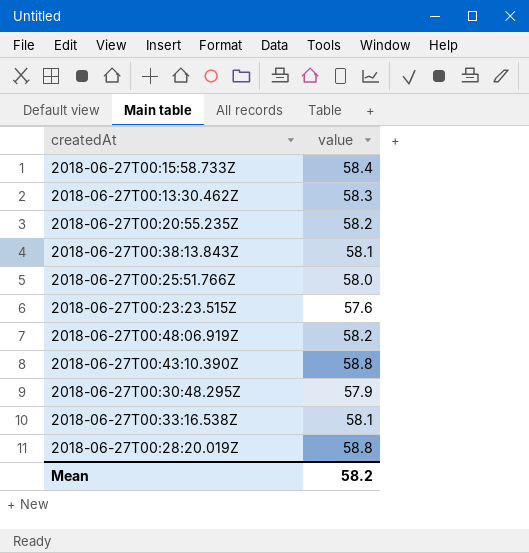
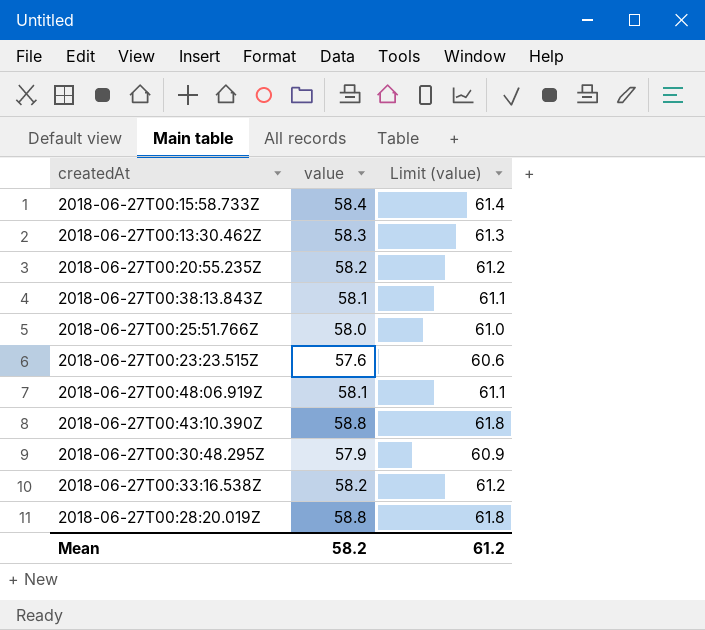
column Limit (value) | formula: none -> [value] + 3
2018-06-27T00:48:06.919Z | value: 58.2 -> 58.1
2018-06-27T00:33:16.538Z | value: 58.1 -> 58.2

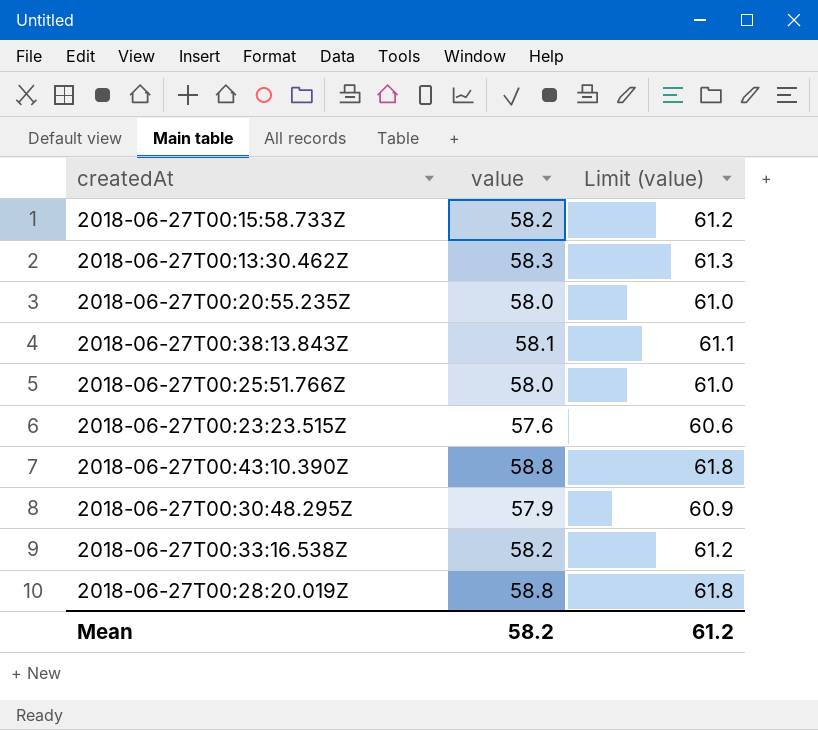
row 2018-06-27T00:48:06.919Z: 58.1 | 61.1 -> none
2018-06-27T00:15:58.733Z | value: 58.4 -> 58.2
2018-06-27T00:15:58.733Z | Limit (value): 61.4 -> 61.2
2018-06-27T00:20:55.235Z | value: 58.2 -> 58.0
2018-06-27T00:20:55.235Z | Limit (value): 61.2 -> 61.0

